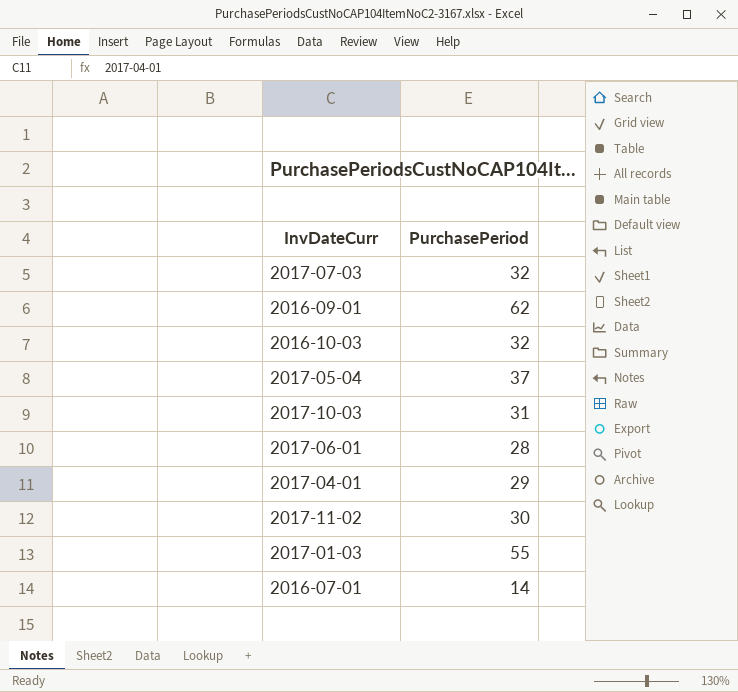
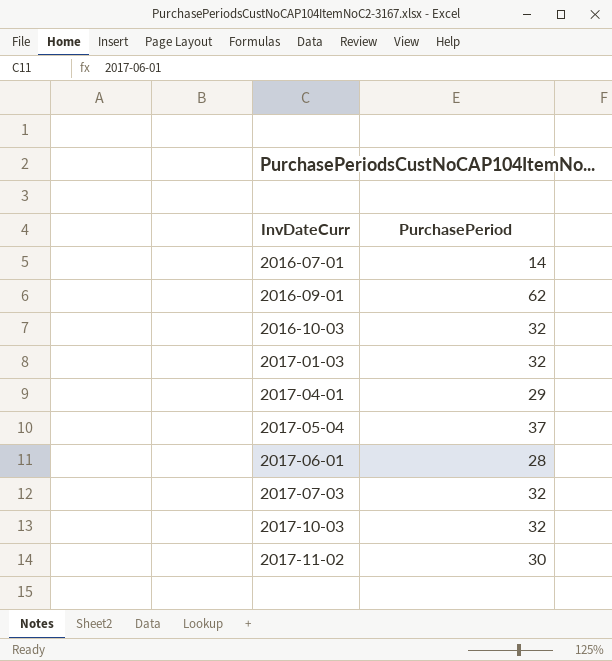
row order: none -> InvDateCurr ascending
2017-01-03 | PurchasePeriod: 55 -> 32
2017-10-03 | PurchasePeriod: 31 -> 32

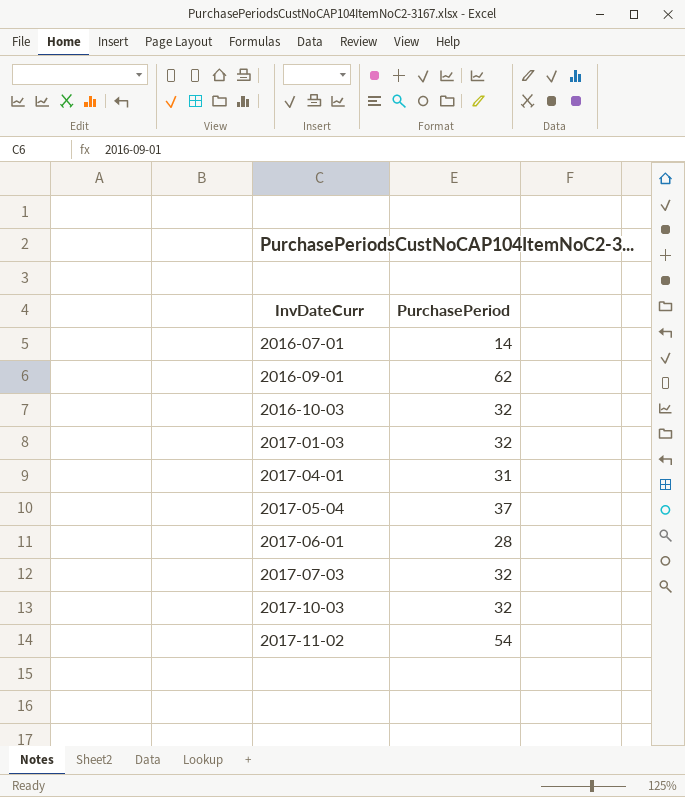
2017-04-01 | PurchasePeriod: 29 -> 31
2017-11-02 | PurchasePeriod: 30 -> 54

